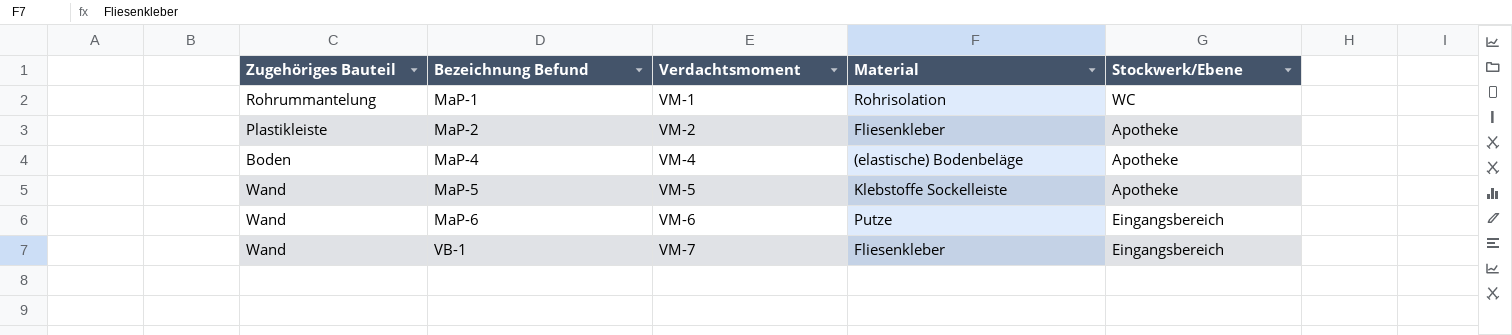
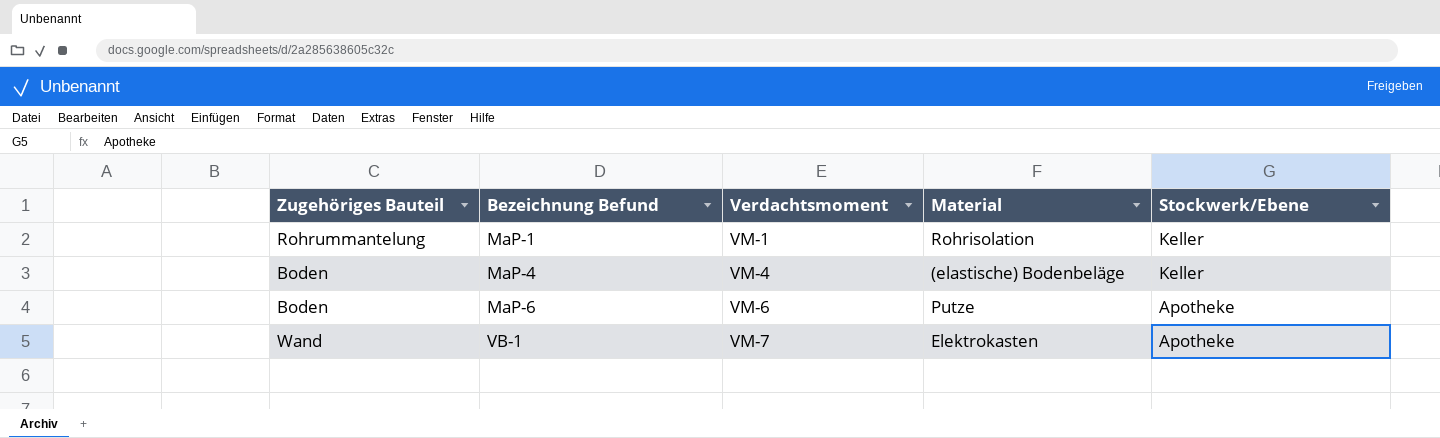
row MaP-2: Plastikleiste | VM-2 | Fliesenkleber | Apotheke -> none
row MaP-5: Wand | VM-5 | Klebstoffe Sockelleiste | Apotheke -> none
MaP-1 | Stockwerk/Ebene: WC -> Keller
MaP-4 | Stockwerk/Ebene: Apotheke -> Keller
MaP-6 | Zugehöriges Bauteil: Wand -> Boden
MaP-6 | Stockwerk/Ebene: Eingangsbereich -> Apotheke
VB-1 | Material: Fliesenkleber -> Elektrokasten
VB-1 | Stockwerk/Ebene: Eingangsbereich -> Apotheke

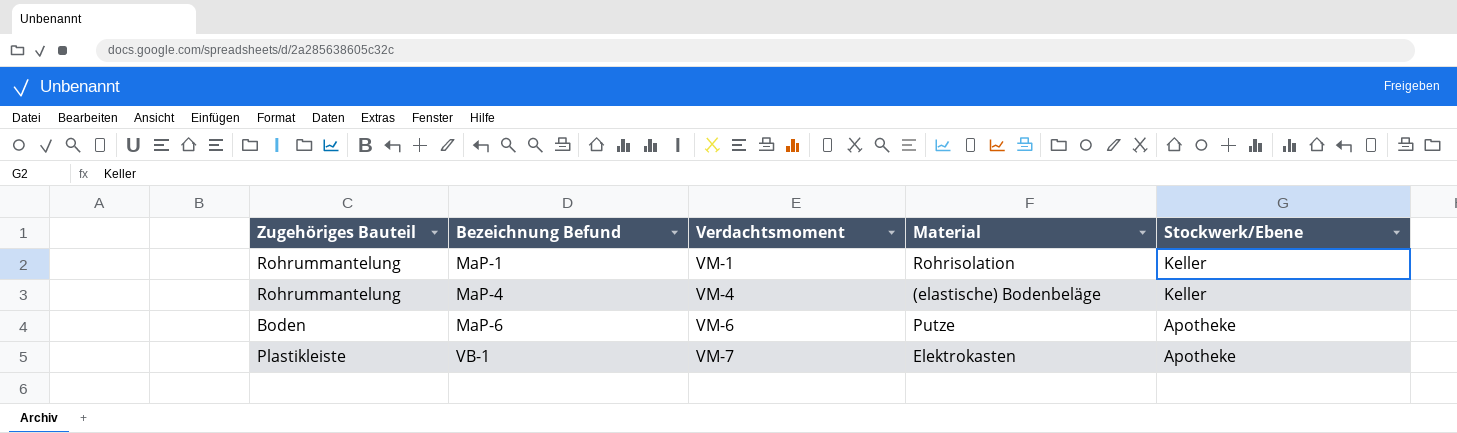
MaP-4 | Zugehöriges Bauteil: Boden -> Rohrummantelung
VB-1 | Zugehöriges Bauteil: Wand -> Plastikleiste

